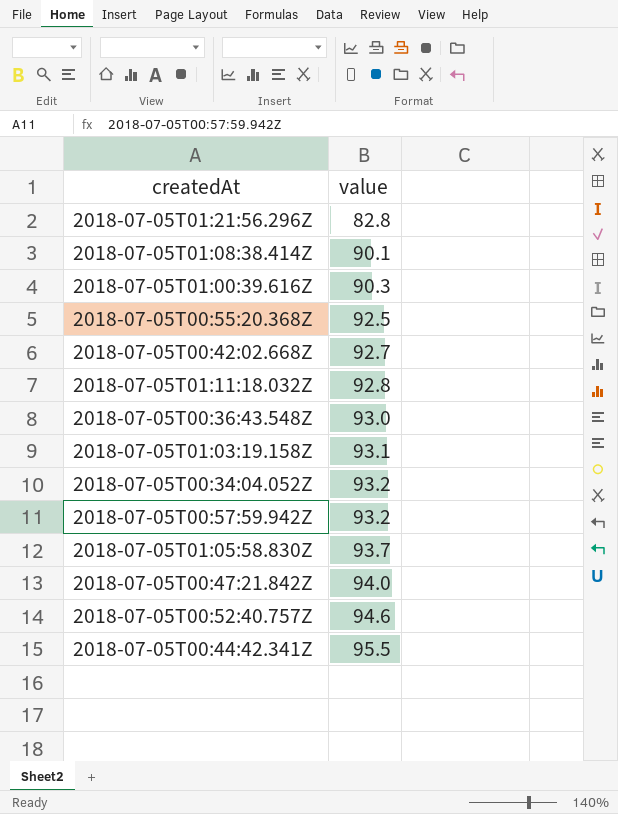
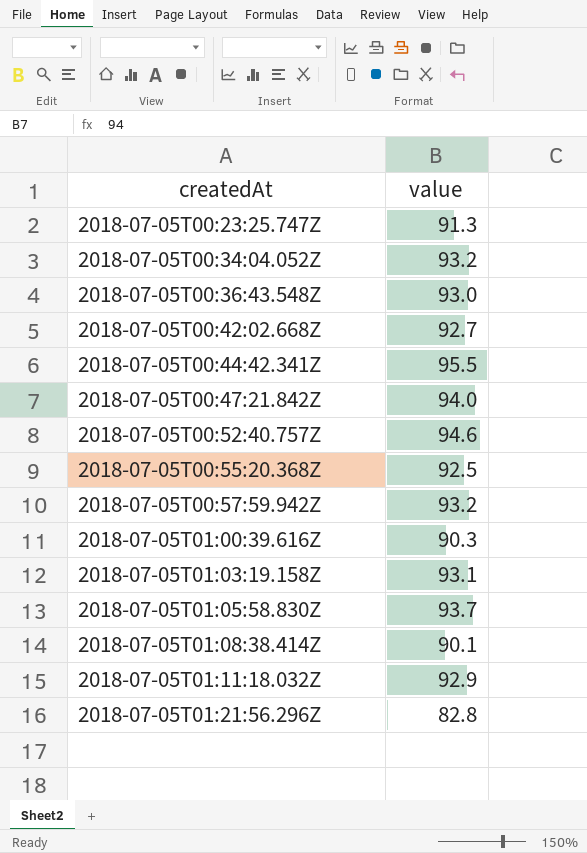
row order: value ascending -> createdAt ascending
row 2018-07-05T00:23:25.747Z: none -> 91.3
2018-07-05T01:11:18.032Z | value: 92.8 -> 92.9

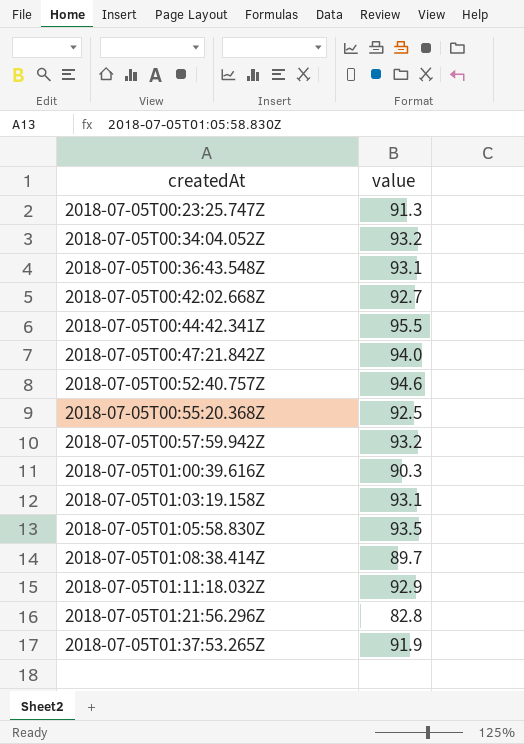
2018-07-05T00:36:43.548Z | value: 93.0 -> 93.1
2018-07-05T01:05:58.830Z | value: 93.7 -> 93.5
2018-07-05T01:08:38.414Z | value: 90.1 -> 89.7
row 2018-07-05T01:37:53.265Z: none -> 91.9

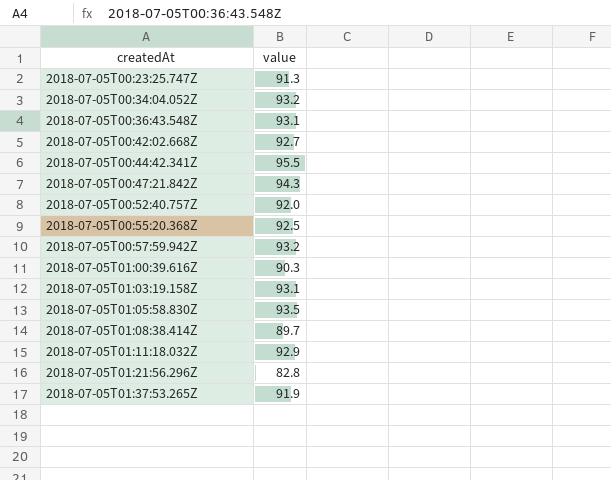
2018-07-05T00:47:21.842Z | value: 94.0 -> 94.3
2018-07-05T00:52:40.757Z | value: 94.6 -> 92.0

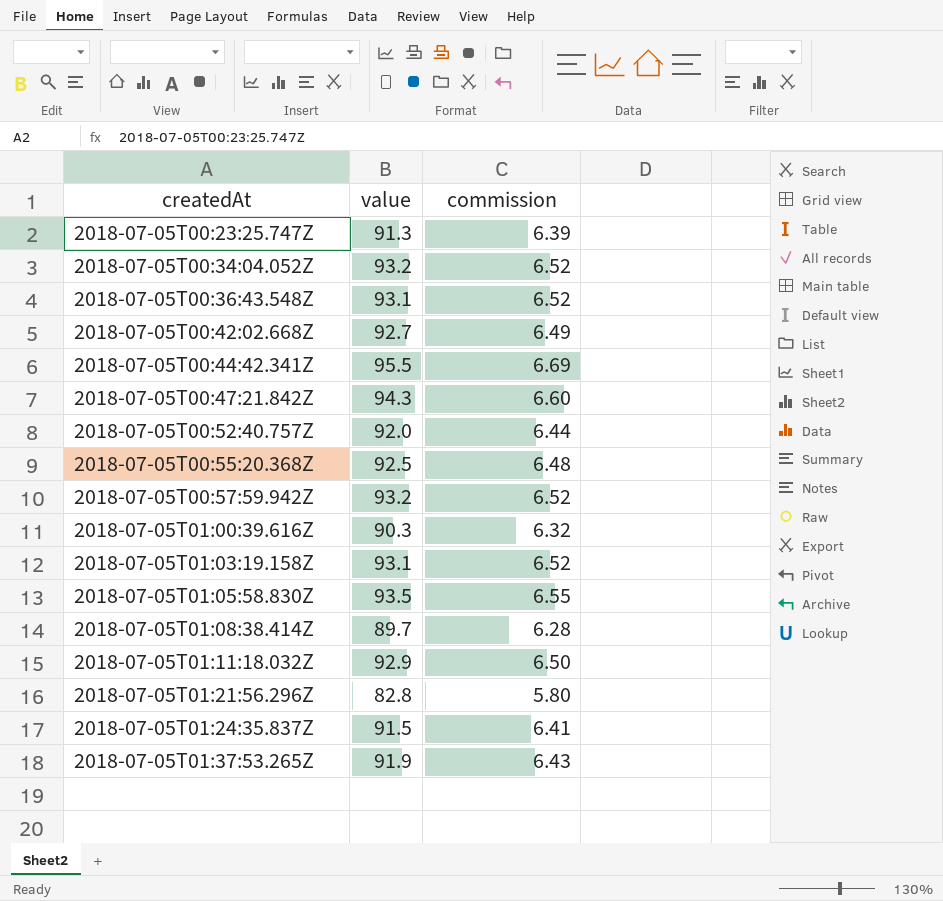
column commission | formula: none -> [value] * 0.07
row 2018-07-05T01:24:35.837Z: none -> 91.5 | 6.41

